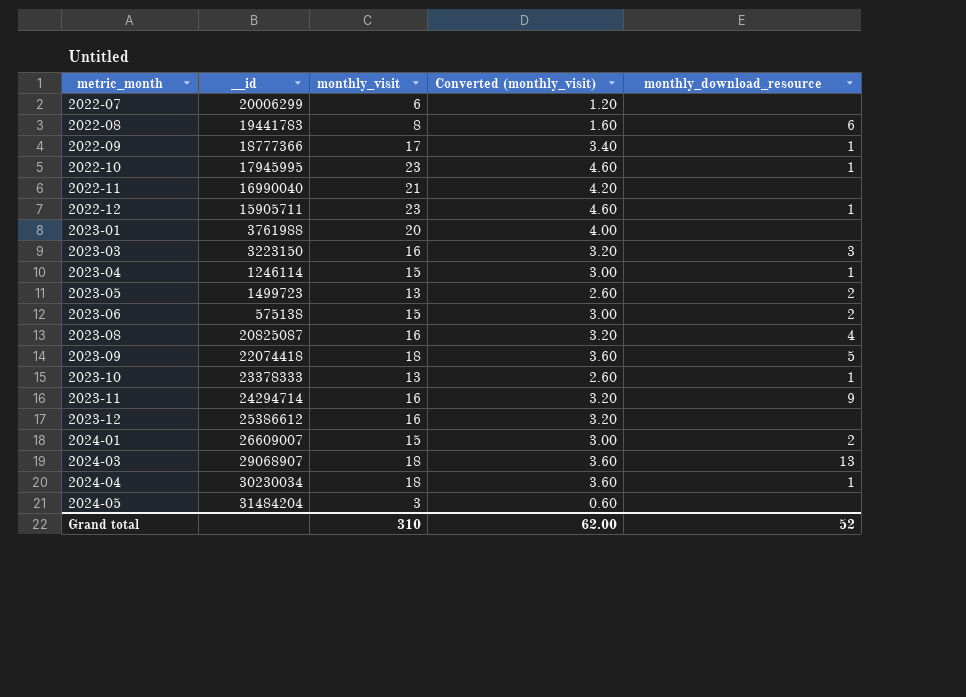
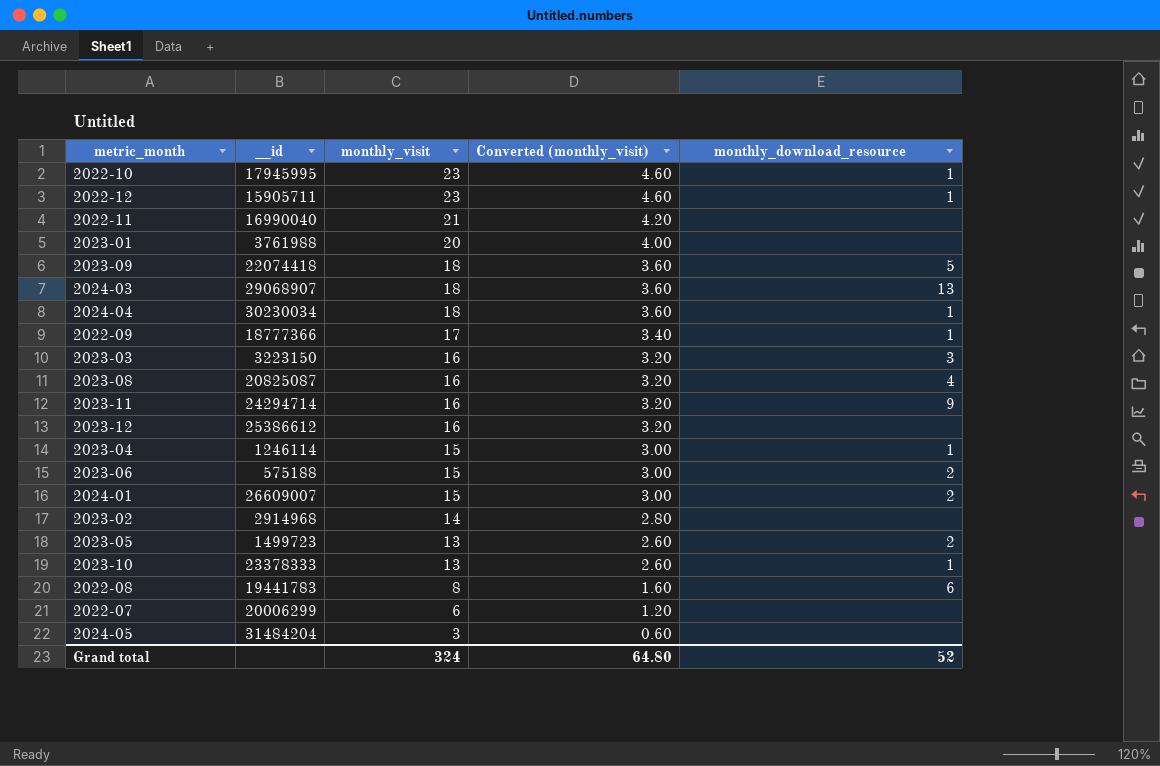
row order: metric_month ascending -> monthly_visit descending
2023-06 | __id: 575138 -> 575188
row 2023-02: none -> 2914968 | 14 | 2.80 | none
Grand total | monthly_visit: 310 -> 324
Grand total | Converted (monthly_visit): 62.00 -> 64.80

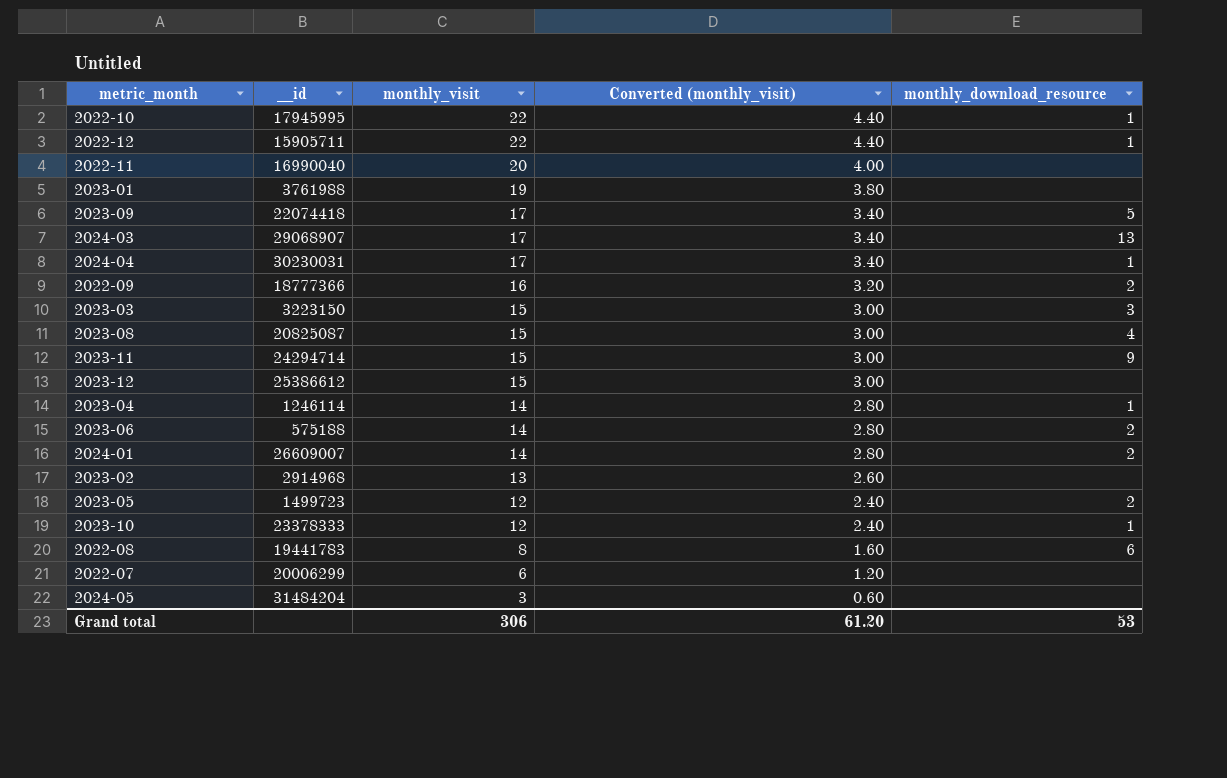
2022-10 | monthly_visit: 23 -> 22
2022-10 | Converted (monthly_visit): 4.60 -> 4.40
2022-12 | monthly_visit: 23 -> 22
2022-12 | Converted (monthly_visit): 4.60 -> 4.40
2022-11 | monthly_visit: 21 -> 20
2022-11 | Converted (monthly_visit): 4.20 -> 4.00
2023-01 | monthly_visit: 20 -> 19
2023-01 | Converted (monthly_visit): 4.00 -> 3.80
2023-09 | monthly_visit: 18 -> 17
2023-09 | Converted (monthly_visit): 3.60 -> 3.40
2024-03 | monthly_visit: 18 -> 17
2024-03 | Converted (monthly_visit): 3.60 -> 3.40
2024-04 | __id: 30230034 -> 30230031
2024-04 | monthly_visit: 18 -> 17
2024-04 | Converted (monthly_visit): 3.60 -> 3.40
2022-09 | monthly_visit: 17 -> 16
2022-09 | Converted (monthly_visit): 3.40 -> 3.20
2022-09 | monthly_download_resource: 1 -> 2
2023-03 | monthly_visit: 16 -> 15
2023-03 | Converted (monthly_visit): 3.20 -> 3.00
2023-08 | monthly_visit: 16 -> 15
2023-08 | Converted (monthly_visit): 3.20 -> 3.00
2023-11 | monthly_visit: 16 -> 15
2023-11 | Converted (monthly_visit): 3.20 -> 3.00
2023-12 | monthly_visit: 16 -> 15
2023-12 | Converted (monthly_visit): 3.20 -> 3.00
2023-04 | monthly_visit: 15 -> 14
2023-04 | Converted (monthly_visit): 3.00 -> 2.80
2023-06 | monthly_visit: 15 -> 14
2023-06 | Converted (monthly_visit): 3.00 -> 2.80
2024-01 | monthly_visit: 15 -> 14
2024-01 | Converted (monthly_visit): 3.00 -> 2.80
2023-02 | monthly_visit: 14 -> 13
2023-02 | Converted (monthly_visit): 2.80 -> 2.60
2023-05 | monthly_visit: 13 -> 12
2023-05 | Converted (monthly_visit): 2.60 -> 2.40
2023-10 | monthly_visit: 13 -> 12
2023-10 | Converted (monthly_visit): 2.60 -> 2.40
Grand total | monthly_visit: 324 -> 306
Grand total | Converted (monthly_visit): 64.80 -> 61.20
Grand total | monthly_download_resource: 52 -> 53

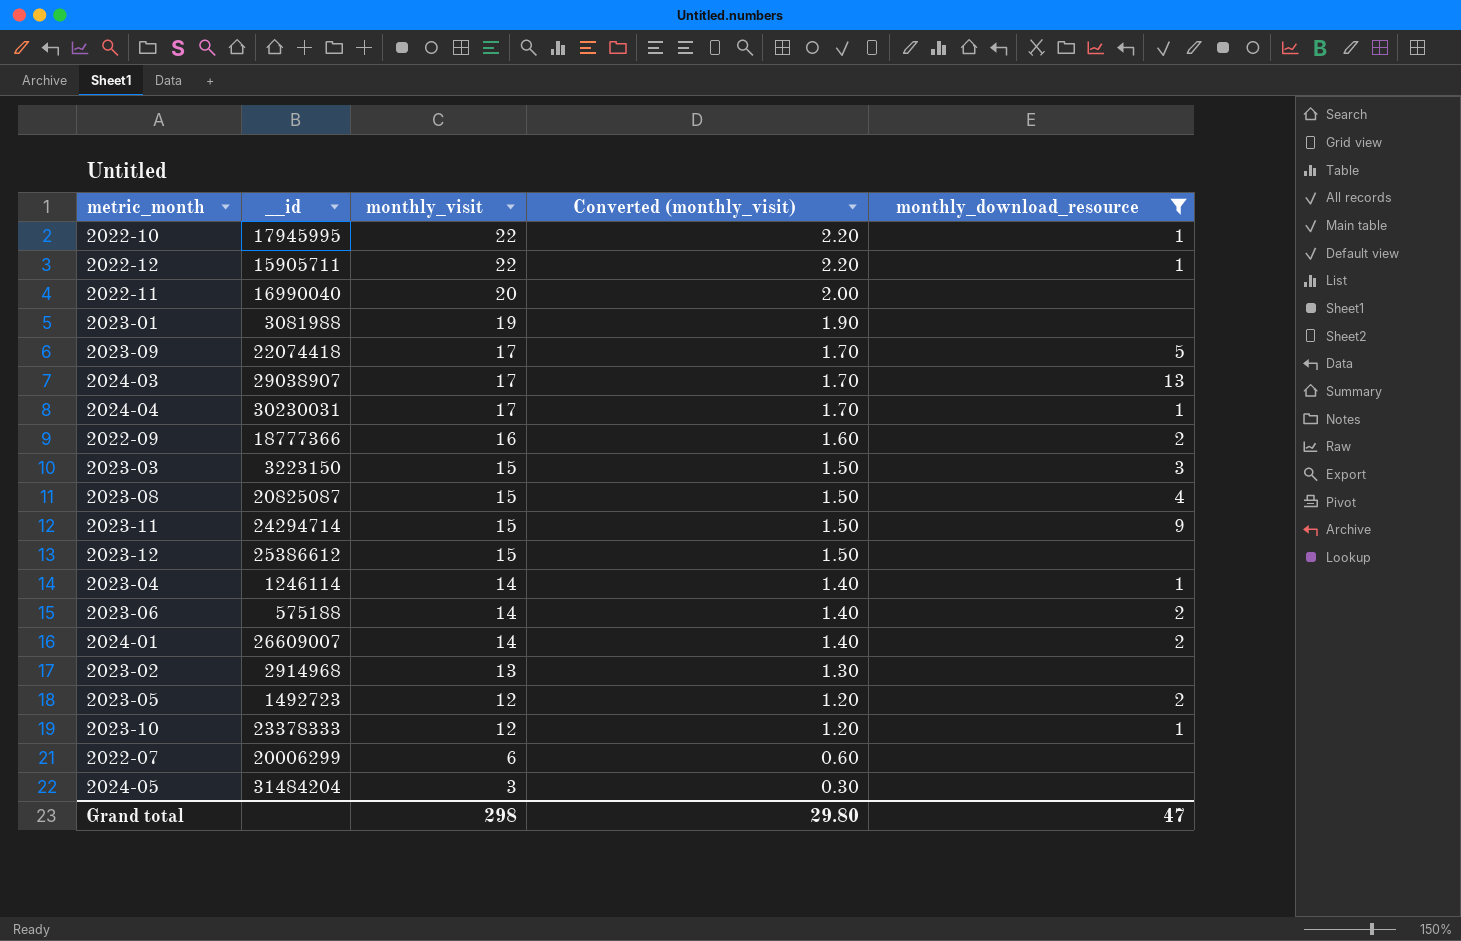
filter: none -> monthly_download_resource != 6
column Converted (monthly_visit) | formula: [monthly_visit] * 0.2 -> [monthly_visit] * 0.1
2023-01 | __id: 3761988 -> 3081988
2024-03 | __id: 29068907 -> 29038907
2023-05 | __id: 1499723 -> 1492723
Grand total | monthly_visit: 306 -> 298
Grand total | Converted (monthly_visit): 61.20 -> 29.80
Grand total | monthly_download_resource: 53 -> 47

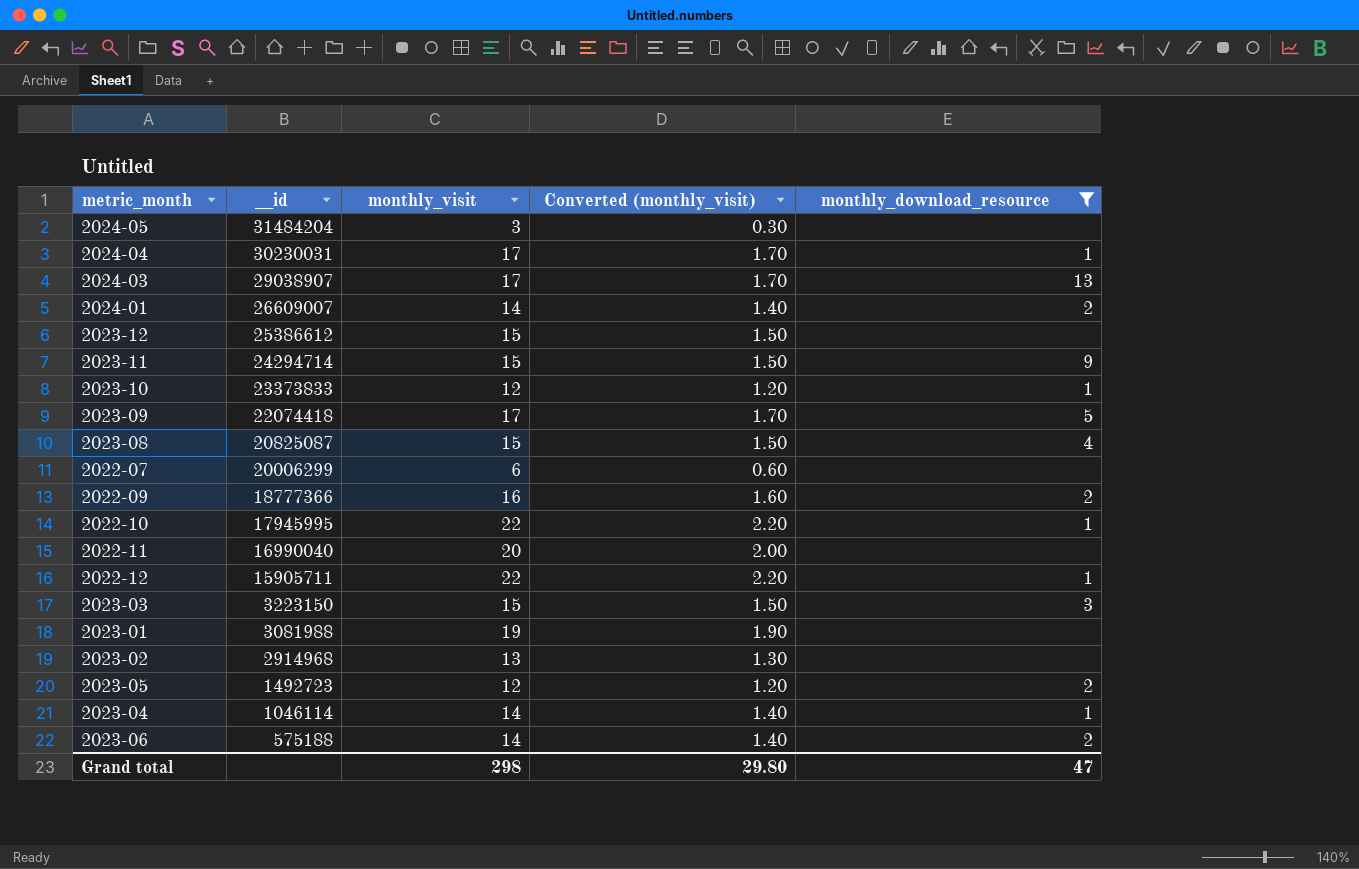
row order: monthly_visit descending -> __id descending
2023-10 | __id: 23378333 -> 23373833
2023-04 | __id: 1246114 -> 1046114

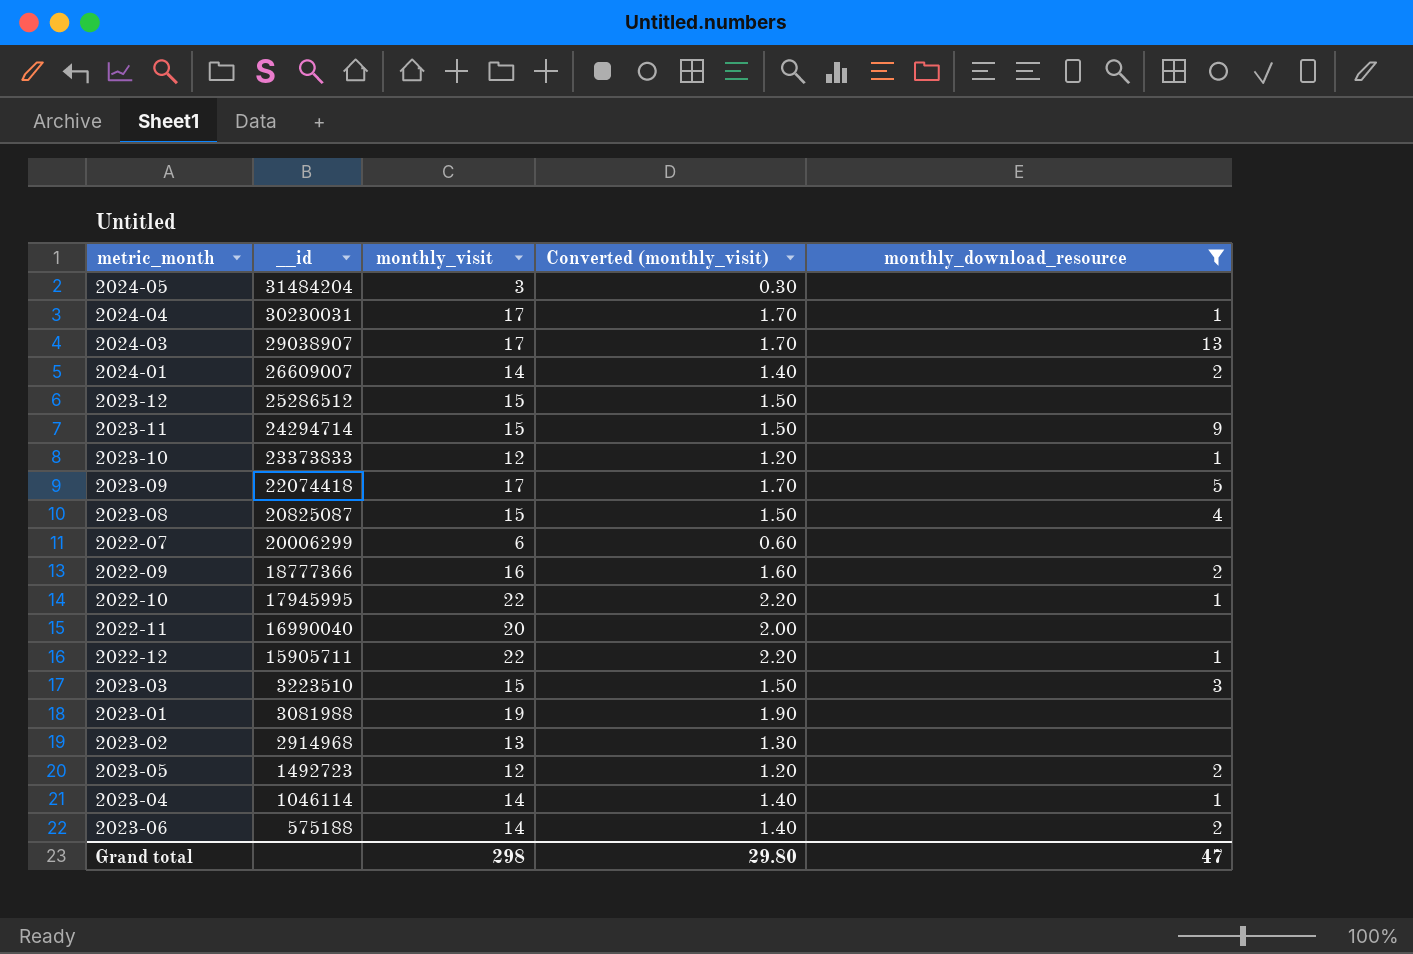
2023-12 | __id: 25386612 -> 25286512
2023-03 | __id: 3223150 -> 3223510

